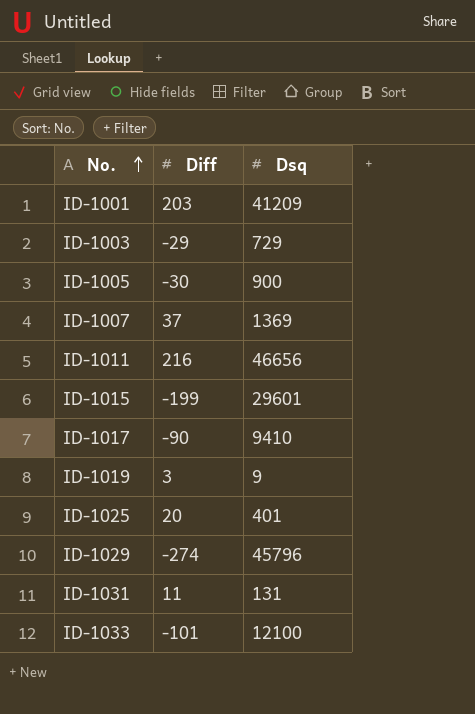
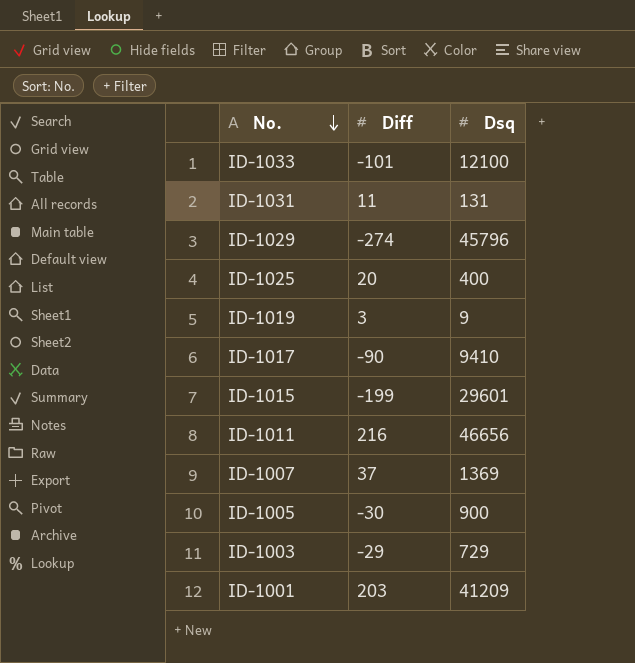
row order: No. ascending -> No. descending
ID-1025 | Dsq: 401 -> 400

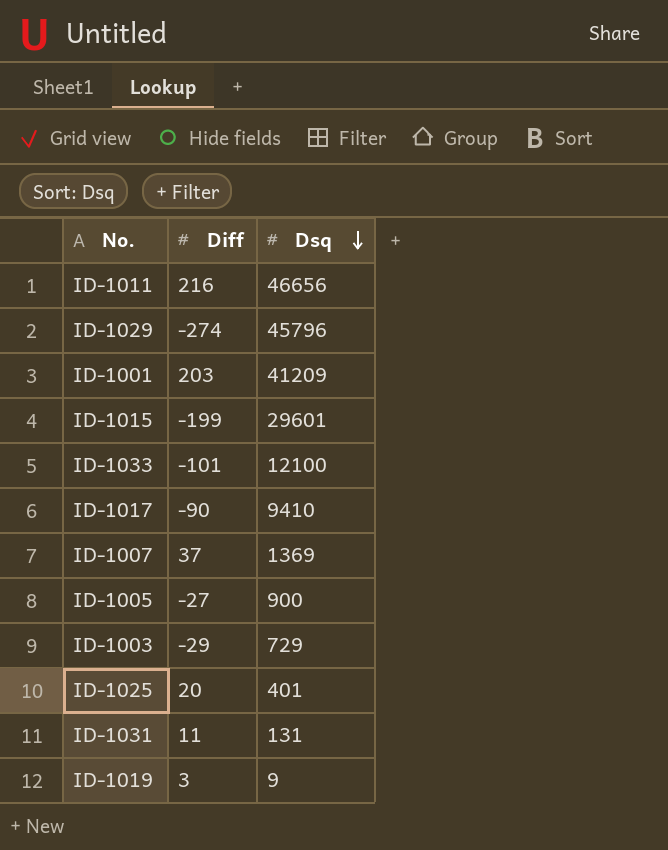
row order: No. descending -> Dsq descending
ID-1005 | Diff: -30 -> -27
ID-1025 | Dsq: 400 -> 401

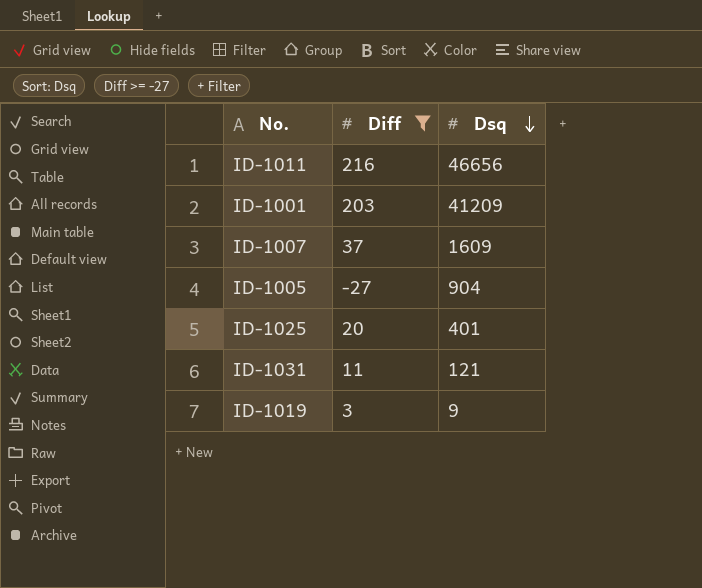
filter: none -> Diff >= -27
ID-1007 | Dsq: 1369 -> 1609
ID-1005 | Dsq: 900 -> 904
ID-1031 | Dsq: 131 -> 121

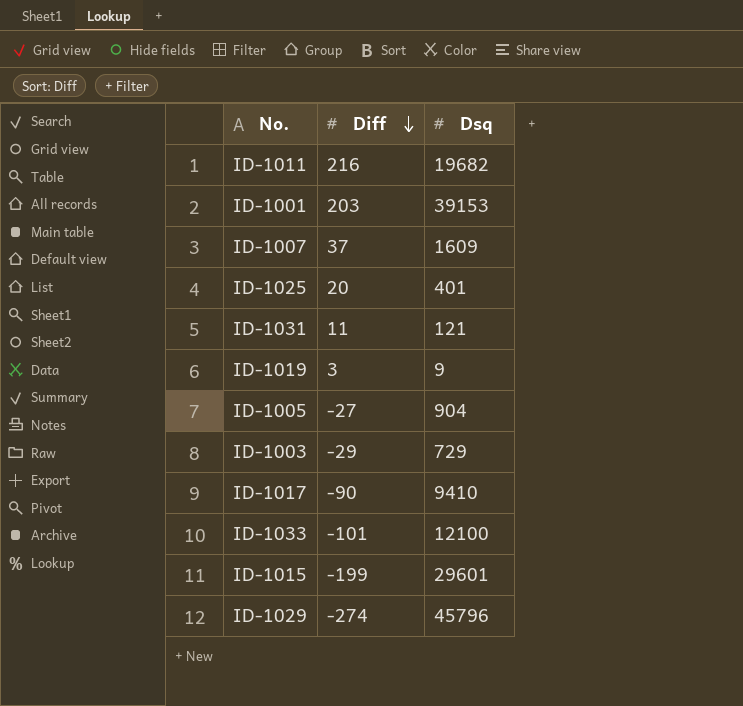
filter: Diff >= -27 -> none
row order: Dsq descending -> Diff descending
ID-1011 | Dsq: 46656 -> 19682
ID-1001 | Dsq: 41209 -> 39153

